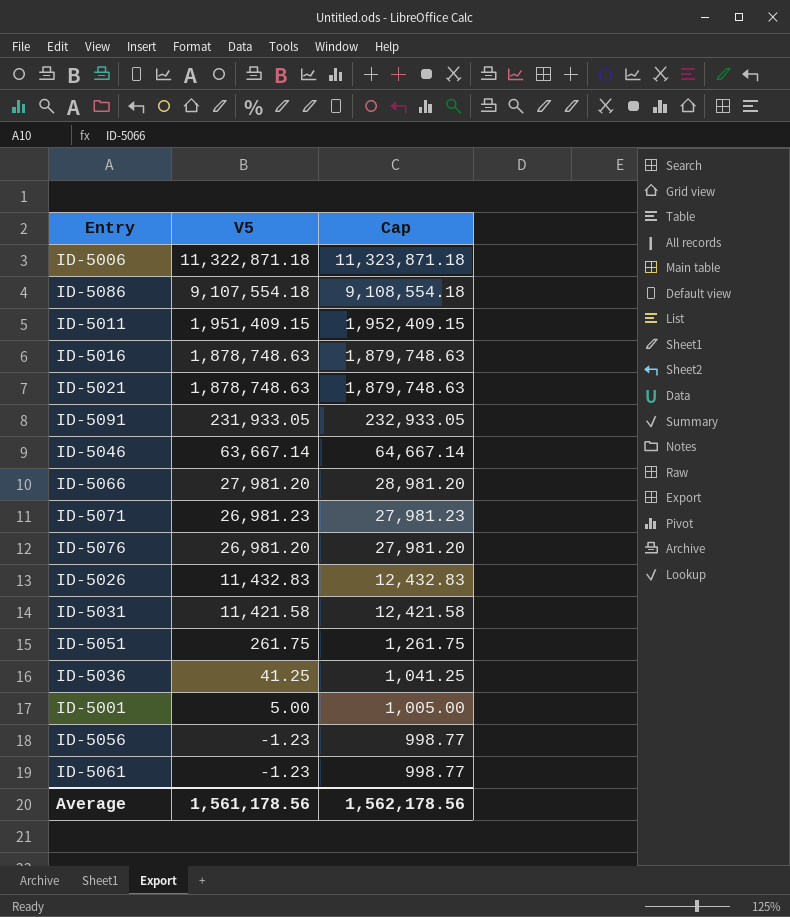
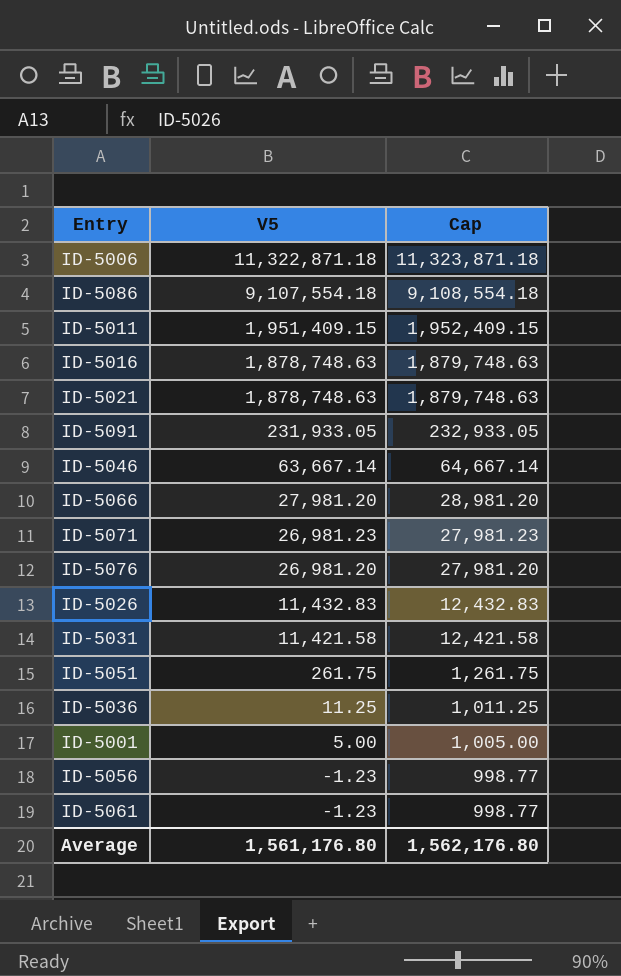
ID-5036 | V5: 41.25 -> 11.25
ID-5036 | Cap: 1,041.25 -> 1,011.25
Average | V5: 1,561,178.56 -> 1,561,176.80
Average | Cap: 1,562,178.56 -> 1,562,176.80

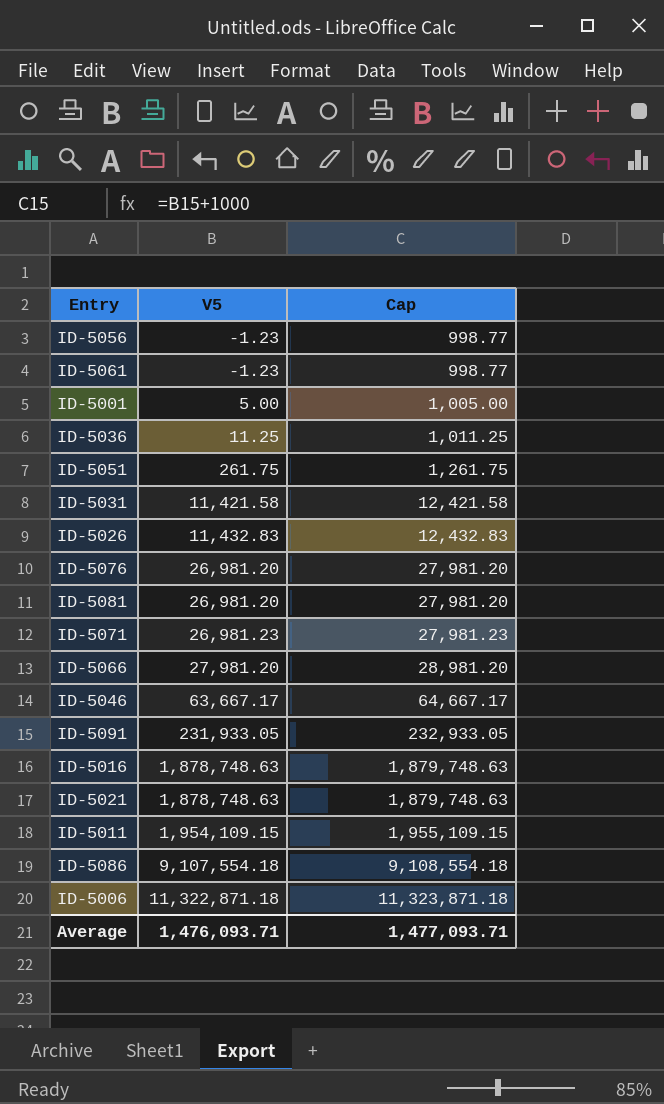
row order: V5 descending -> V5 ascending
row ID-5081: none -> 26,981.20 | 27,981.20
ID-5046 | V5: 63,667.14 -> 63,667.17
ID-5046 | Cap: 64,667.14 -> 64,667.17
ID-5011 | V5: 1,951,409.15 -> 1,954,109.15
ID-5011 | Cap: 1,952,409.15 -> 1,955,109.15
Average | V5: 1,561,176.80 -> 1,476,093.71
Average | Cap: 1,562,176.80 -> 1,477,093.71

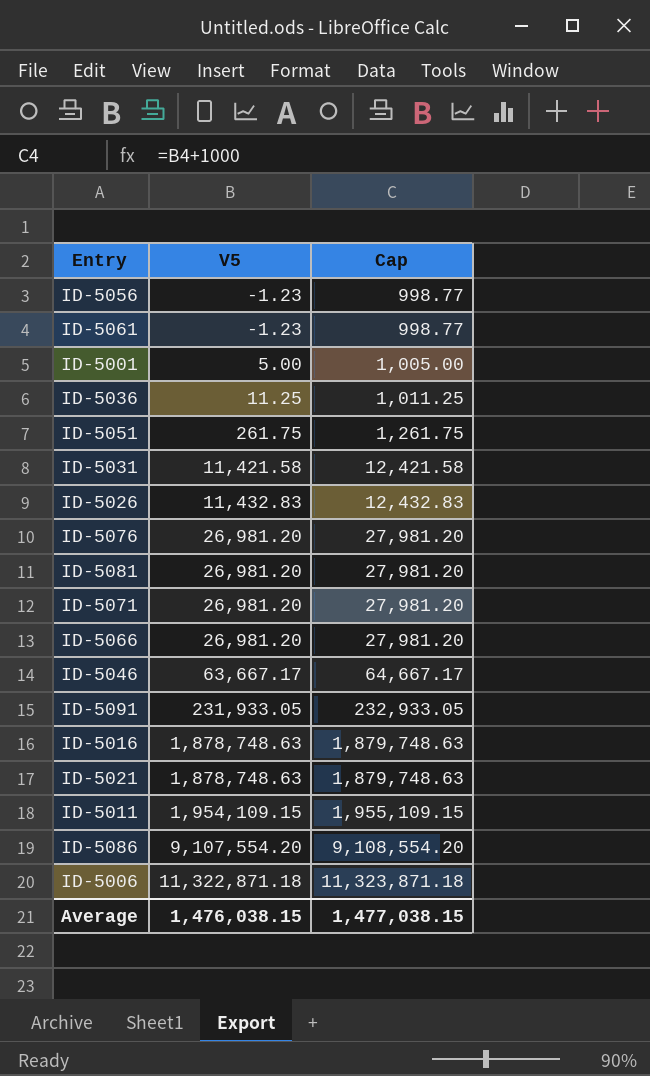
ID-5071 | V5: 26,981.23 -> 26,981.20
ID-5071 | Cap: 27,981.23 -> 27,981.20
ID-5066 | V5: 27,981.20 -> 26,981.20
ID-5066 | Cap: 28,981.20 -> 27,981.20
ID-5086 | V5: 9,107,554.18 -> 9,107,554.20
ID-5086 | Cap: 9,108,554.18 -> 9,108,554.20
Average | V5: 1,476,093.71 -> 1,476,038.15
Average | Cap: 1,477,093.71 -> 1,477,038.15

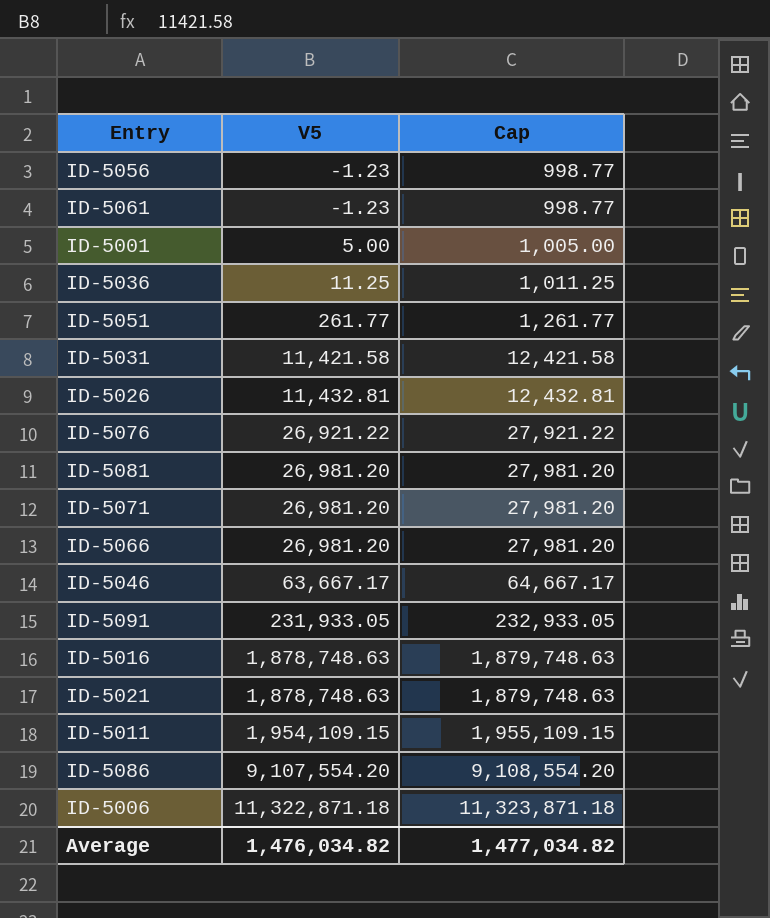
ID-5051 | V5: 261.75 -> 261.77
ID-5051 | Cap: 1,261.75 -> 1,261.77
ID-5026 | V5: 11,432.83 -> 11,432.81
ID-5026 | Cap: 12,432.83 -> 12,432.81
ID-5076 | V5: 26,981.20 -> 26,921.22
ID-5076 | Cap: 27,981.20 -> 27,921.22
Average | V5: 1,476,038.15 -> 1,476,034.82
Average | Cap: 1,477,038.15 -> 1,477,034.82

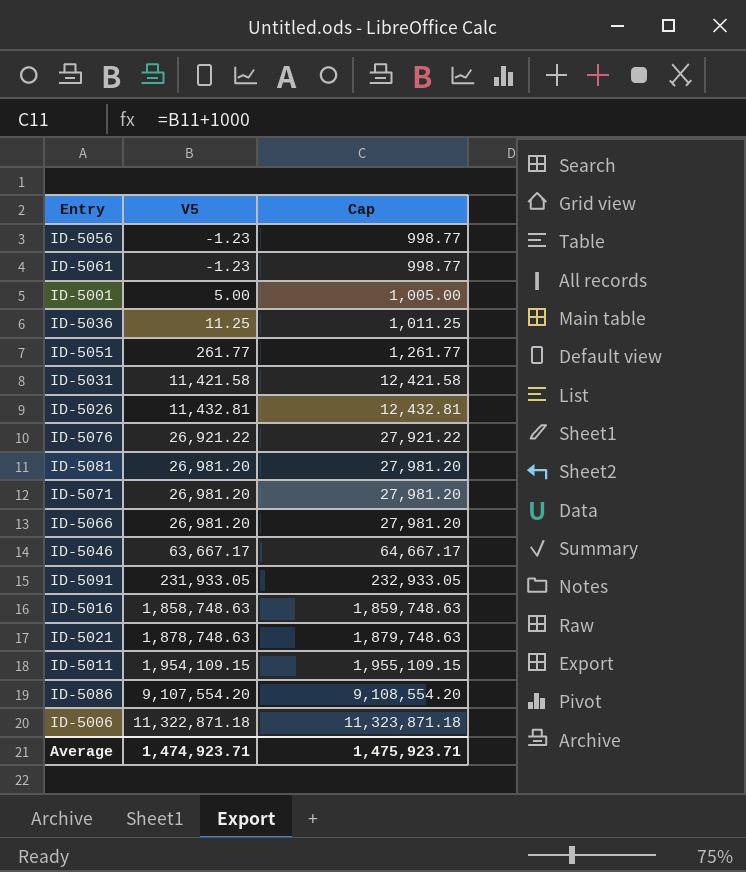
ID-5016 | V5: 1,878,748.63 -> 1,858,748.63
ID-5016 | Cap: 1,879,748.63 -> 1,859,748.63
Average | V5: 1,476,034.82 -> 1,474,923.71
Average | Cap: 1,477,034.82 -> 1,475,923.71

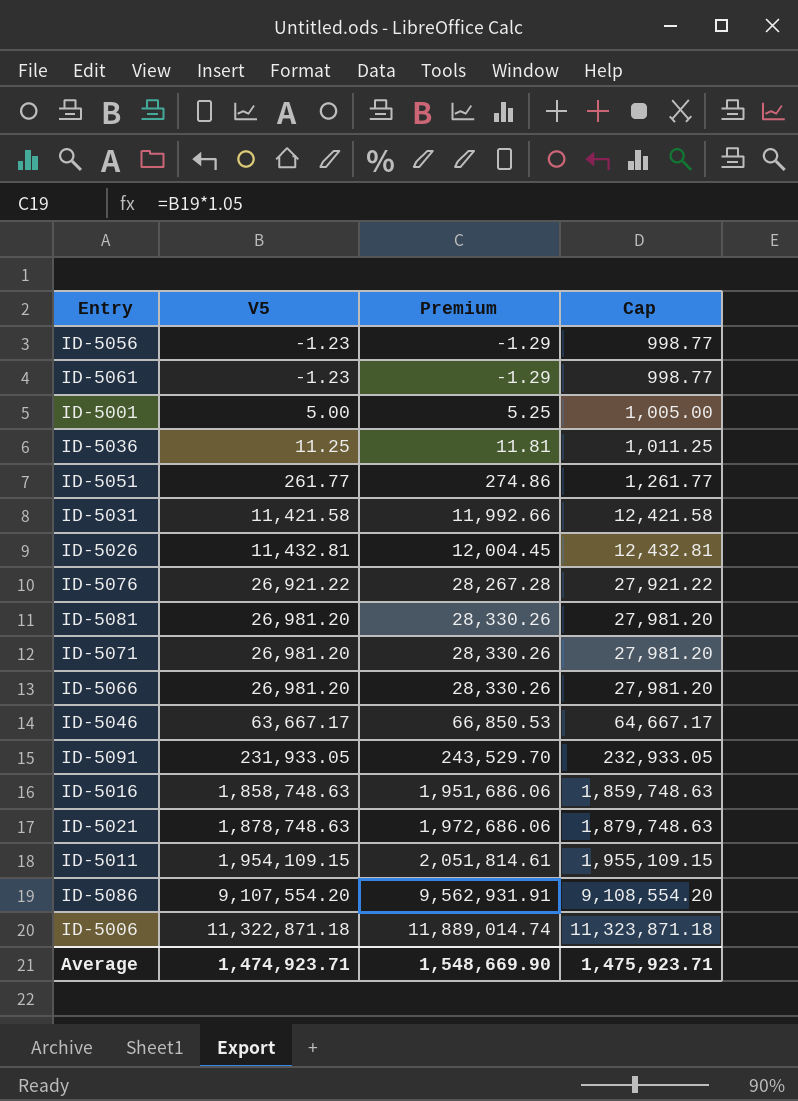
column Premium | formula: none -> [V5] * 1.05

